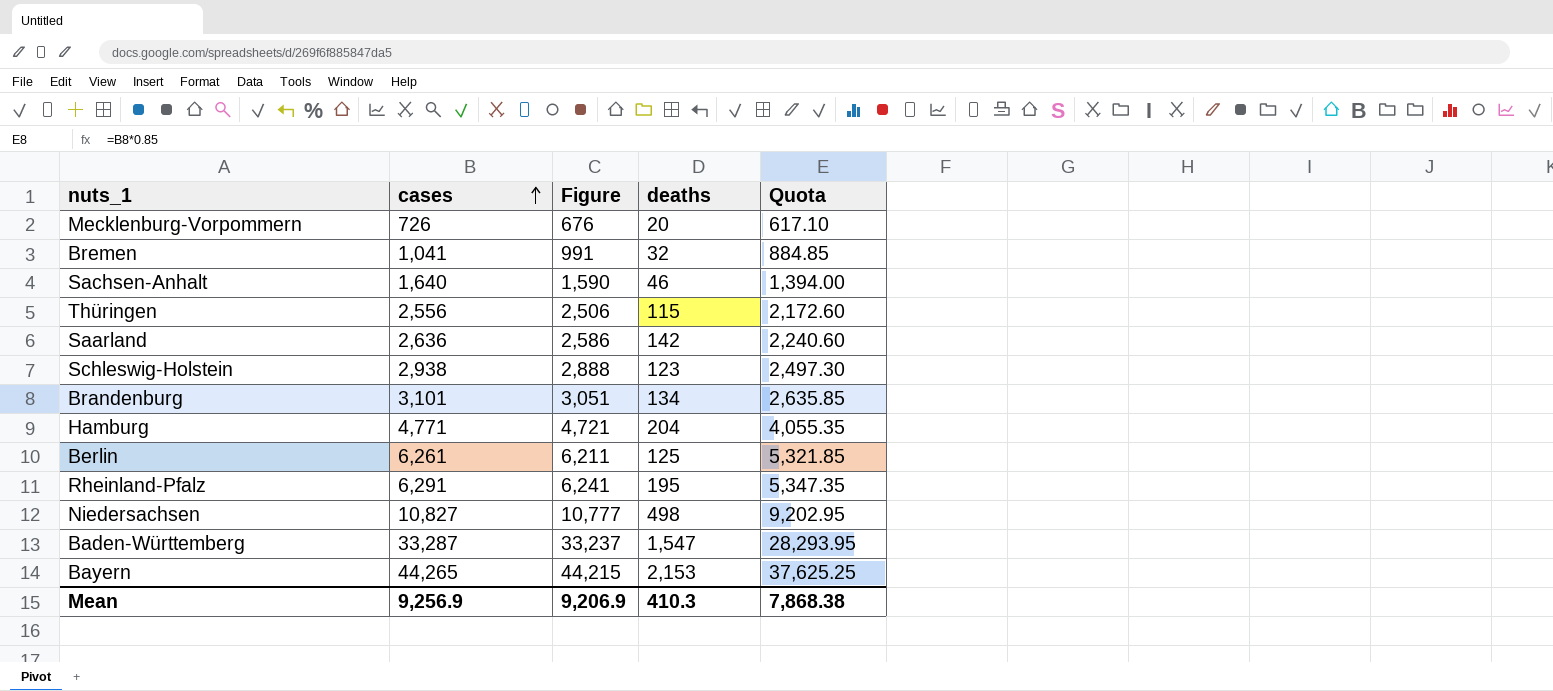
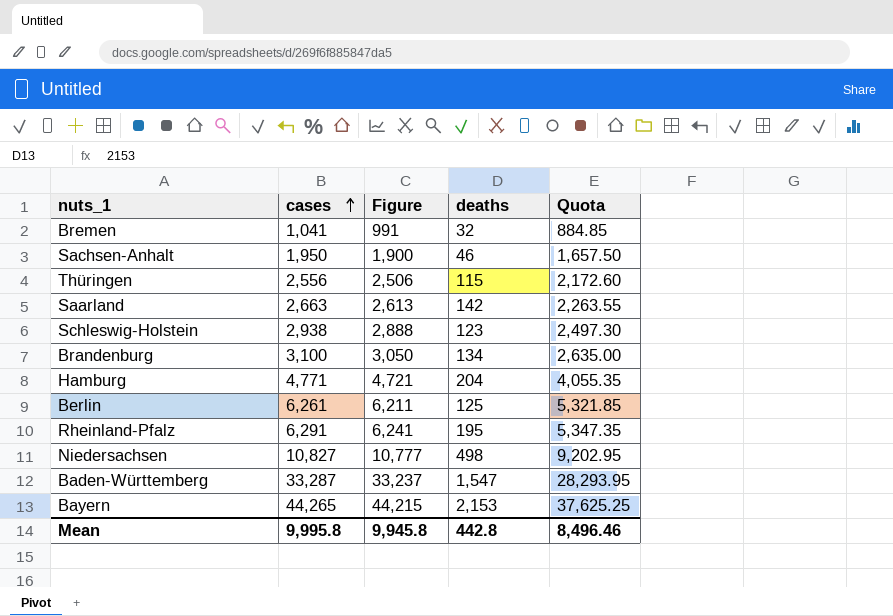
row Mecklenburg-Vorpommern: 726 | 676 | 20 | 617.10 -> none
Sachsen-Anhalt | cases: 1,640 -> 1,950
Sachsen-Anhalt | Figure: 1,590 -> 1,900
Sachsen-Anhalt | Quota: 1,394.00 -> 1,657.50
Saarland | cases: 2,636 -> 2,663
Saarland | Figure: 2,586 -> 2,613
Saarland | Quota: 2,240.60 -> 2,263.55
Brandenburg | cases: 3,101 -> 3,100
Brandenburg | Figure: 3,051 -> 3,050
Brandenburg | Quota: 2,635.85 -> 2,635.00
Mean | cases: 9,256.9 -> 9,995.8
Mean | Figure: 9,206.9 -> 9,945.8
Mean | deaths: 410.3 -> 442.8
Mean | Quota: 7,868.38 -> 8,496.46

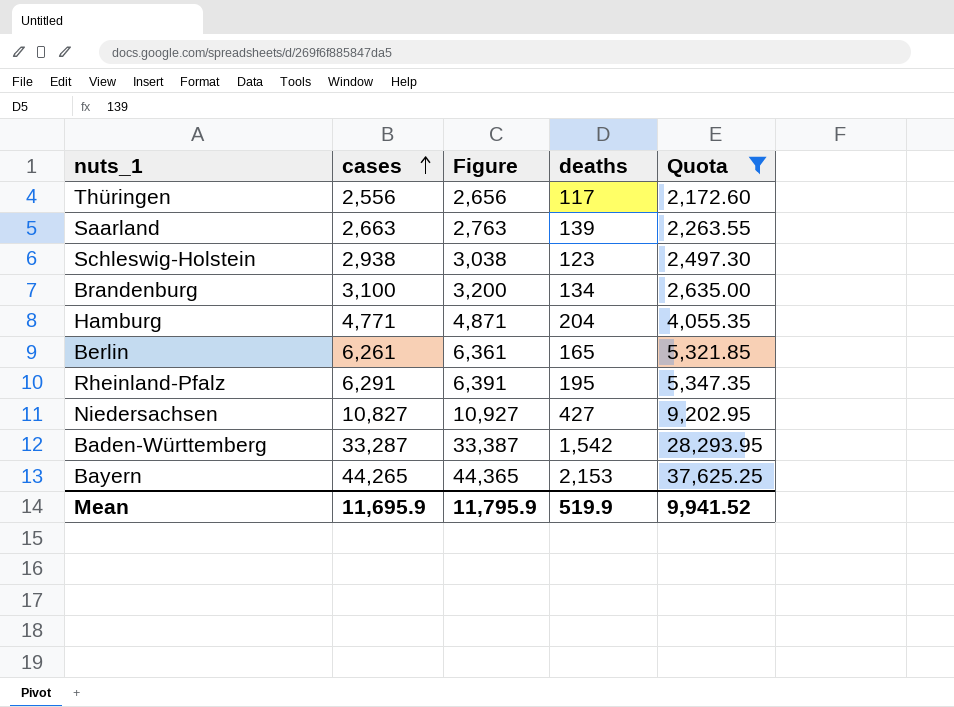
filter: none -> Quota >= 2,172.60
column Figure | formula: [cases] - 50 -> [cases] + 100
Thüringen | deaths: 115 -> 117
Saarland | deaths: 142 -> 139
Berlin | deaths: 125 -> 165
Niedersachsen | deaths: 498 -> 427
Baden-Württemberg | deaths: 1,547 -> 1,542
Mean | cases: 9,995.8 -> 11,695.9
Mean | Figure: 9,945.8 -> 11,795.9
Mean | deaths: 442.8 -> 519.9
Mean | Quota: 8,496.46 -> 9,941.52

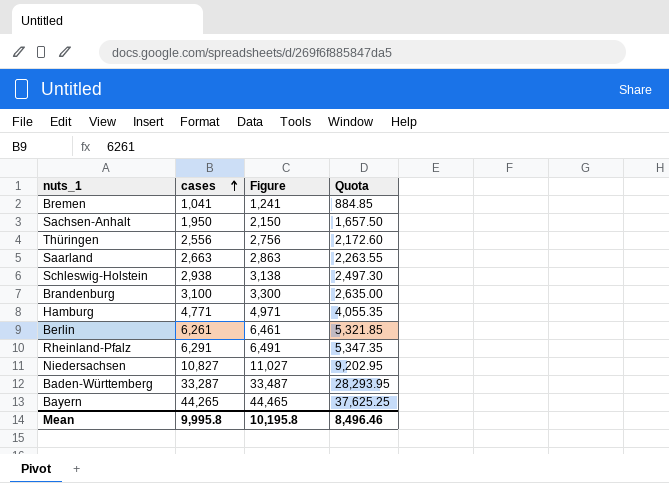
filter: Quota >= 2,172.60 -> none
column deaths | position: 4 -> none
column Figure | formula: [cases] + 100 -> [cases] + 200
Mean | cases: 11,695.9 -> 9,995.8
Mean | Figure: 11,795.9 -> 10,195.8
Mean | Quota: 9,941.52 -> 8,496.46

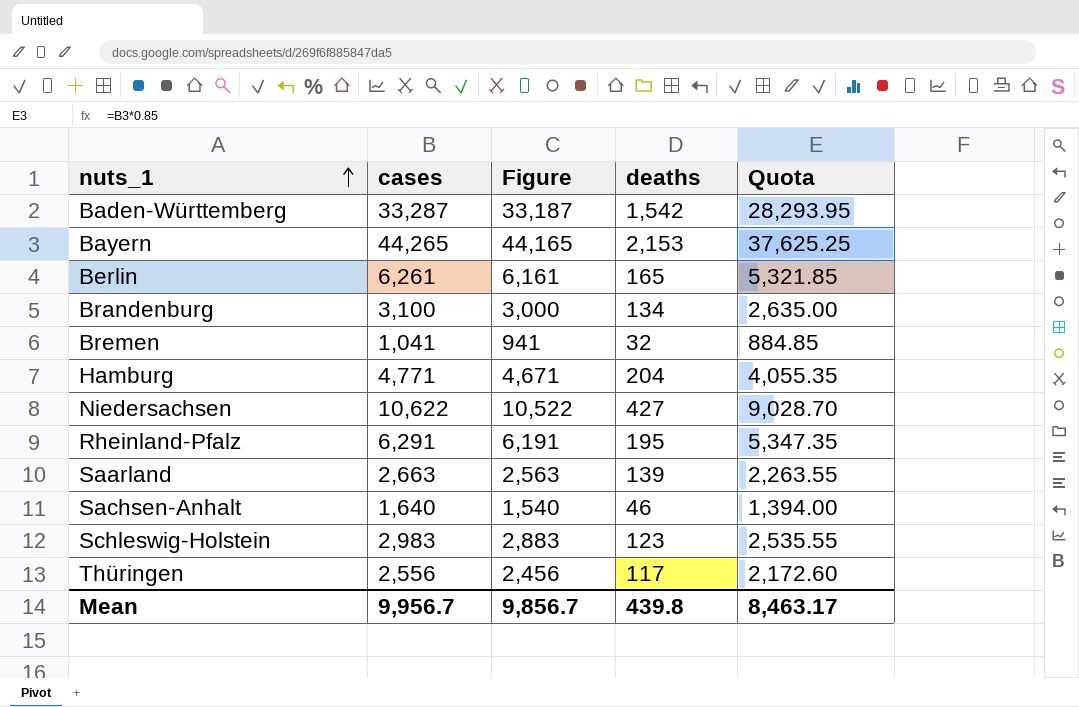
row order: cases ascending -> nuts_1 ascending
column Figure | formula: [cases] + 200 -> [cases] - 100
column deaths | position: none -> 4
Niedersachsen | cases: 10,827 -> 10,622
Niedersachsen | Quota: 9,202.95 -> 9,028.70
Sachsen-Anhalt | cases: 1,950 -> 1,640
Sachsen-Anhalt | Quota: 1,657.50 -> 1,394.00
Schleswig-Holstein | cases: 2,938 -> 2,983
Schleswig-Holstein | Quota: 2,497.30 -> 2,535.55
Mean | cases: 9,995.8 -> 9,956.7
Mean | Figure: 10,195.8 -> 9,856.7
Mean | Quota: 8,496.46 -> 8,463.17

